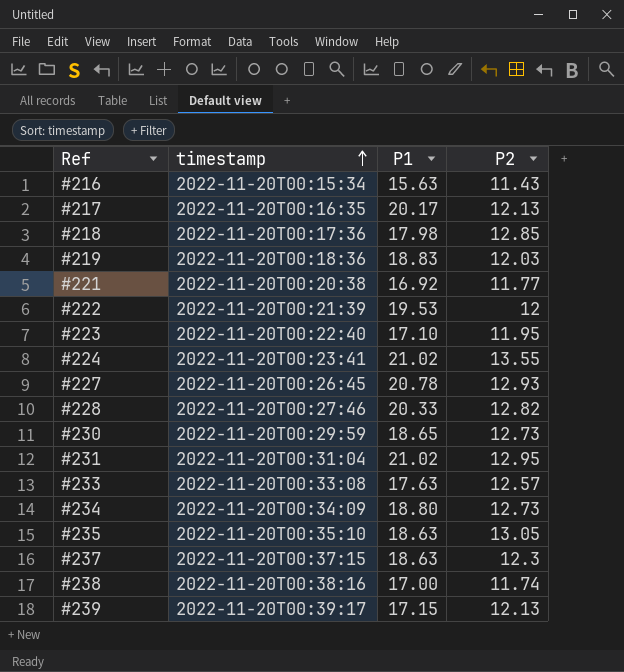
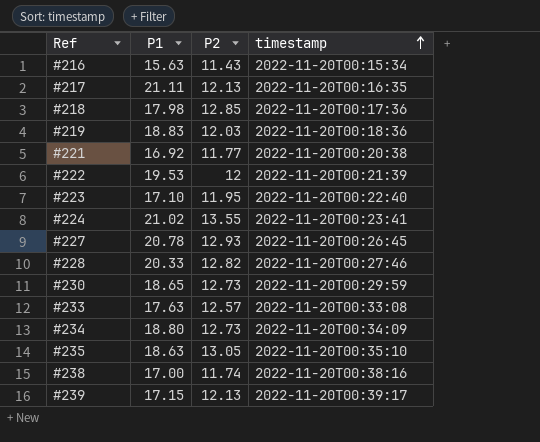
column timestamp | position: 2 -> 4
row #231: 2022-11-20T00:31:04 | 21.02 | 12.95 -> none
row #237: 2022-11-20T00:37:15 | 18.63 | 12.3 -> none
#217 | P1: 20.17 -> 21.11

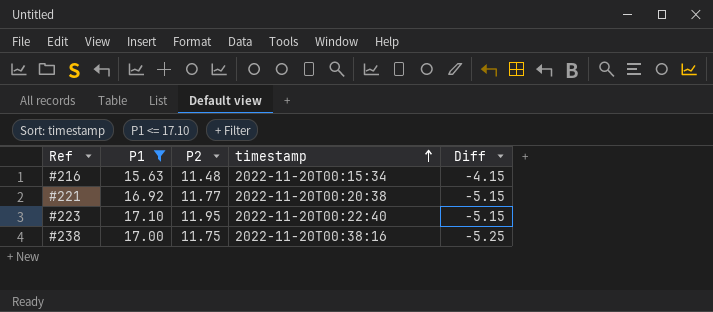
filter: none -> P1 <= 17.10
column Diff | formula: none -> [P2] - [P1]
#216 | P2: 11.43 -> 11.48
#238 | P2: 11.74 -> 11.75

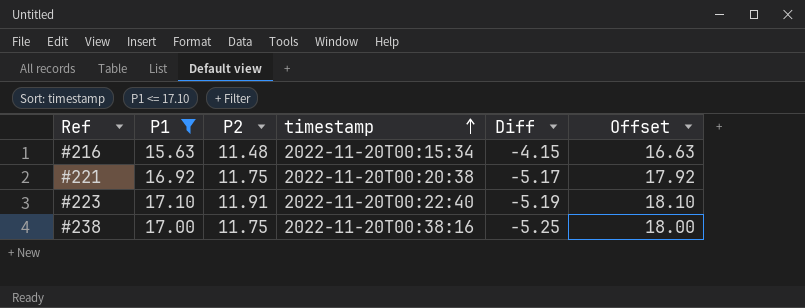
column Offset | formula: none -> [P1] + 1
#221 | P2: 11.77 -> 11.75
#221 | Diff: -5.15 -> -5.17
#223 | P2: 11.95 -> 11.91
#223 | Diff: -5.15 -> -5.19

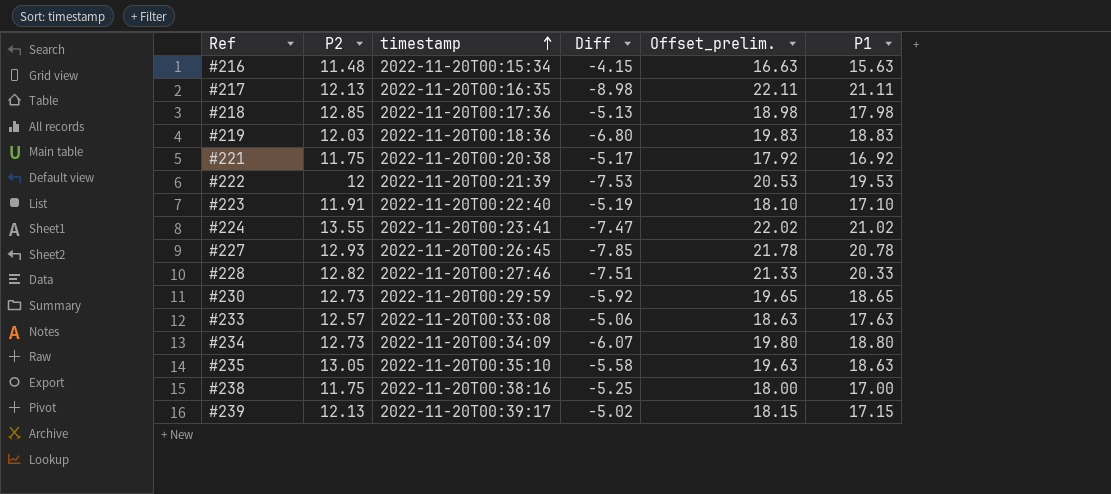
filter: P1 <= 17.10 -> none
column name: Offset -> Offset_prelim.
column P1 | position: 2 -> 6

